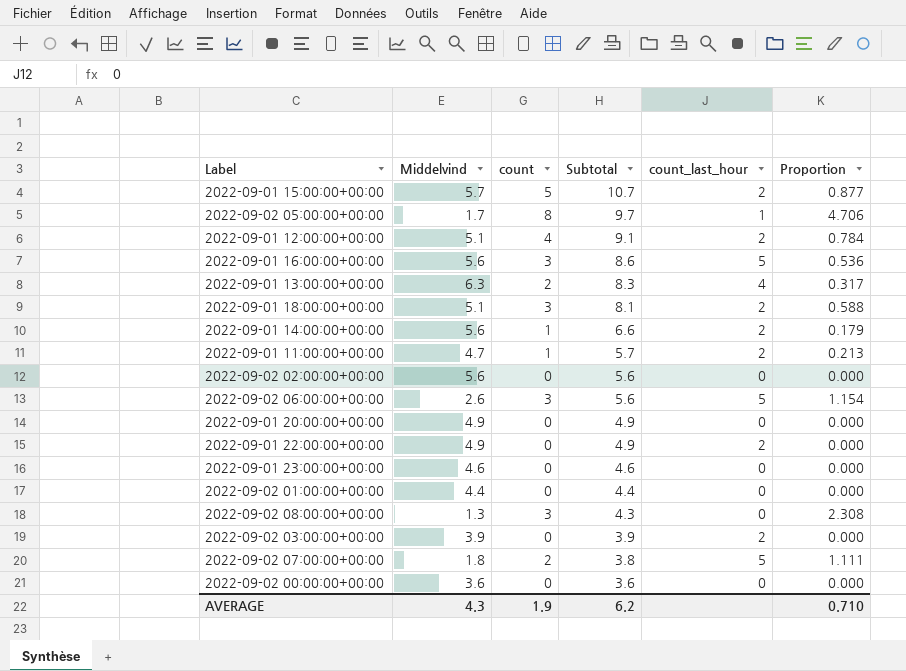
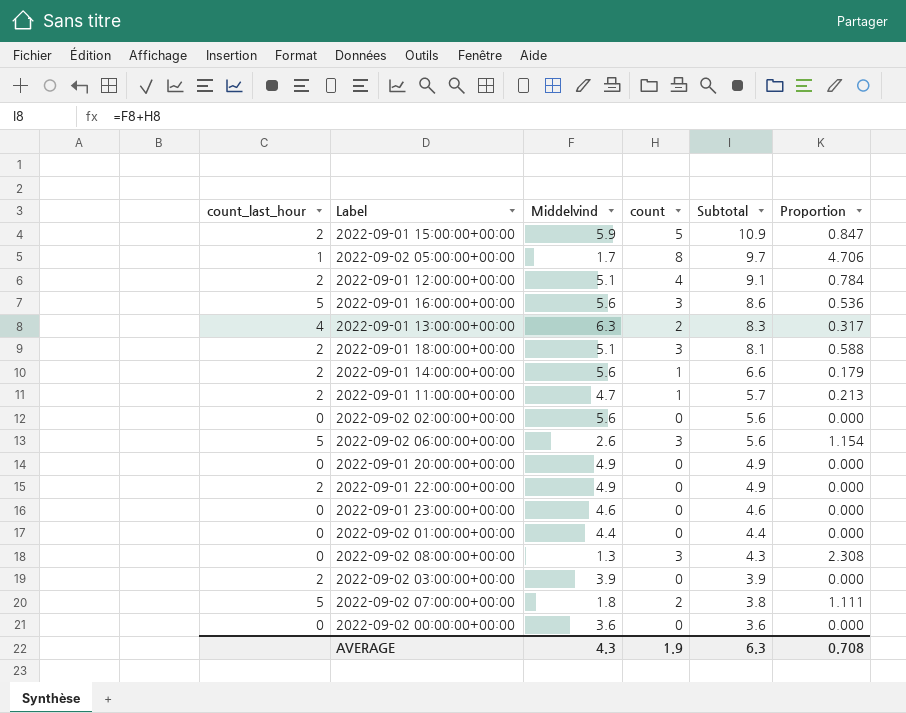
column count_last_hour | position: 5 -> 1
2022-09-01 15:00:00+00:00 | Middelvind: 5.7 -> 5.9
2022-09-01 15:00:00+00:00 | Subtotal: 10.7 -> 10.9
2022-09-01 15:00:00+00:00 | Proportion: 0.877 -> 0.847
AVERAGE | Subtotal: 6.2 -> 6.3
AVERAGE | Proportion: 0.710 -> 0.708

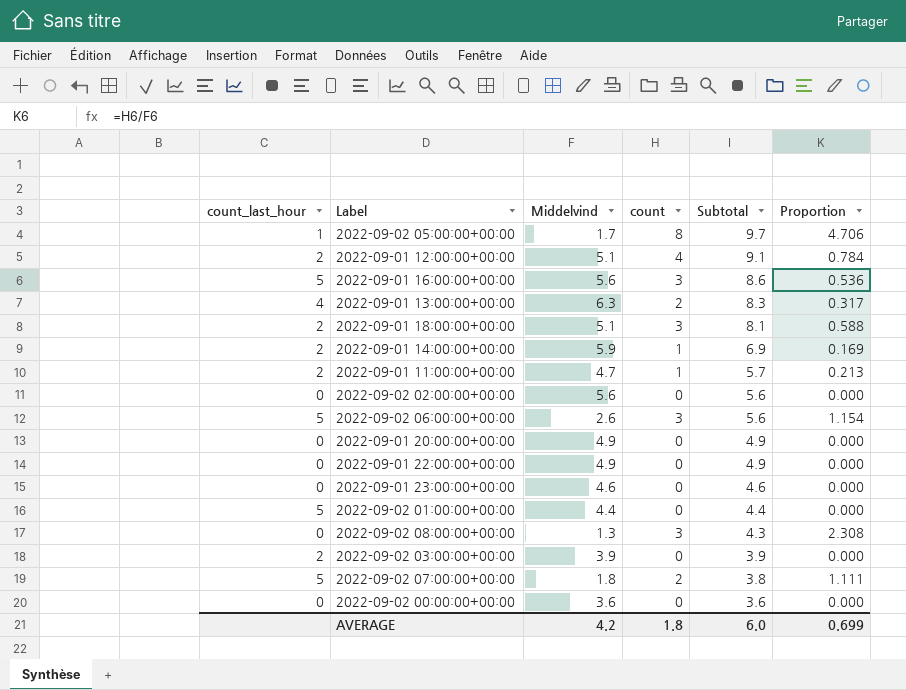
row 2022-09-01 15:00:00+00:00: 2 | 5.9 | 5 | 10.9 | 0.847 -> none
2022-09-01 14:00:00+00:00 | Middelvind: 5.6 -> 5.9
2022-09-01 14:00:00+00:00 | Subtotal: 6.6 -> 6.9
2022-09-01 14:00:00+00:00 | Proportion: 0.179 -> 0.169
2022-09-01 22:00:00+00:00 | count_last_hour: 2 -> 0
2022-09-02 01:00:00+00:00 | count_last_hour: 0 -> 5
AVERAGE | Middelvind: 4.3 -> 4.2
AVERAGE | count: 1.9 -> 1.8
AVERAGE | Subtotal: 6.3 -> 6.0
AVERAGE | Proportion: 0.708 -> 0.699

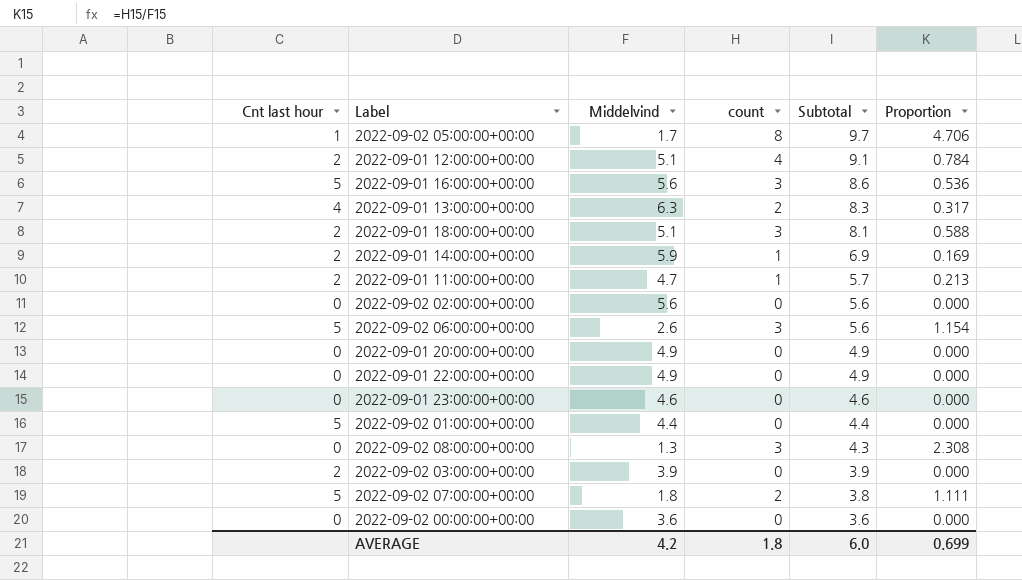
column name: count_last_hour -> Cnt last hour

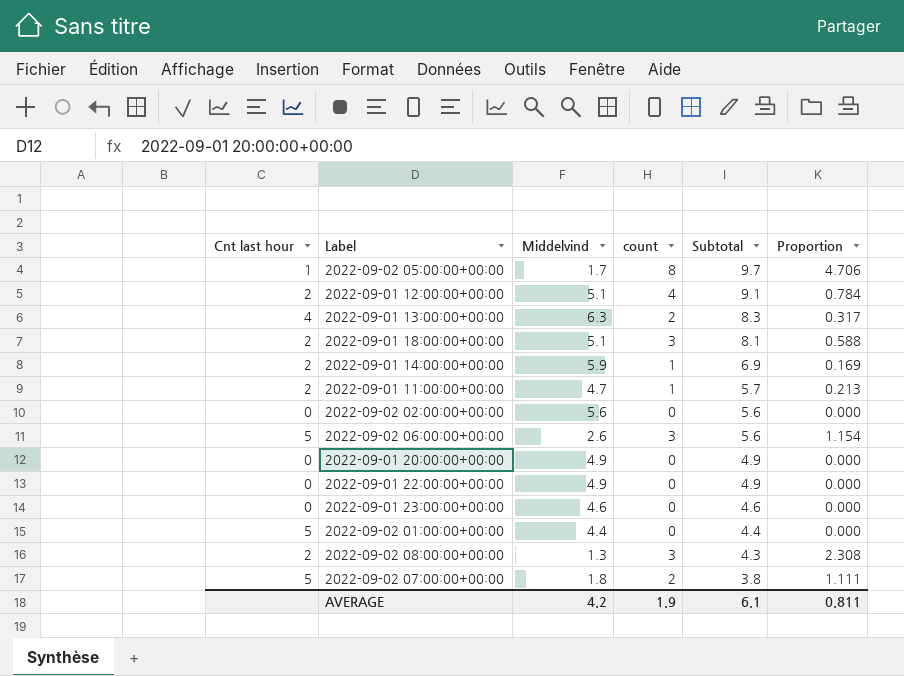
row 2022-09-01 16:00:00+00:00: 5 | 5.6 | 3 | 8.6 | 0.536 -> none
row 2022-09-02 03:00:00+00:00: 2 | 3.9 | 0 | 3.9 | 0.000 -> none
row 2022-09-02 00:00:00+00:00: 0 | 3.6 | 0 | 3.6 | 0.000 -> none
2022-09-02 08:00:00+00:00 | Cnt last hour: 0 -> 2
AVERAGE | count: 1.8 -> 1.9
AVERAGE | Subtotal: 6.0 -> 6.1
AVERAGE | Proportion: 0.699 -> 0.811

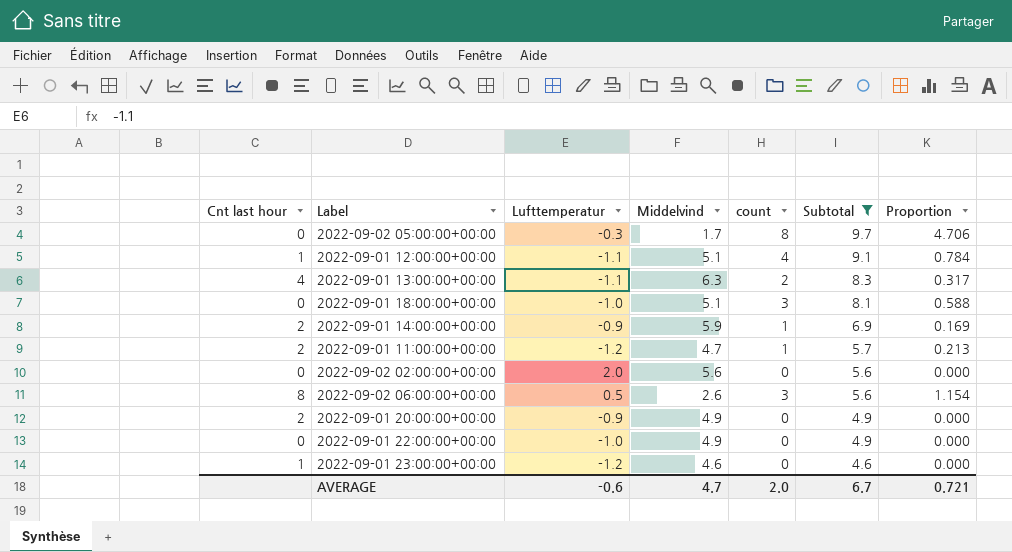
filter: none -> Subtotal >= 4.6
column Lufttemperatur | position: none -> 3
2022-09-02 05:00:00+00:00 | Cnt last hour: 1 -> 0
2022-09-01 12:00:00+00:00 | Cnt last hour: 2 -> 1
2022-09-01 18:00:00+00:00 | Cnt last hour: 2 -> 0
2022-09-02 06:00:00+00:00 | Cnt last hour: 5 -> 8
2022-09-01 20:00:00+00:00 | Cnt last hour: 0 -> 2
2022-09-01 23:00:00+00:00 | Cnt last hour: 0 -> 1
AVERAGE | Middelvind: 4.2 -> 4.7
AVERAGE | count: 1.9 -> 2.0
AVERAGE | Subtotal: 6.1 -> 6.7
AVERAGE | Proportion: 0.811 -> 0.721

